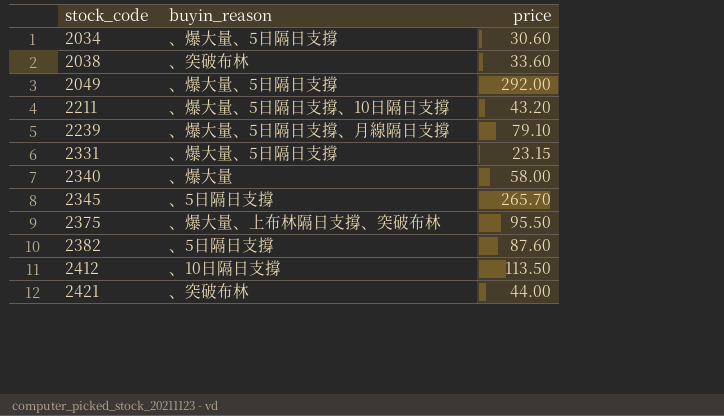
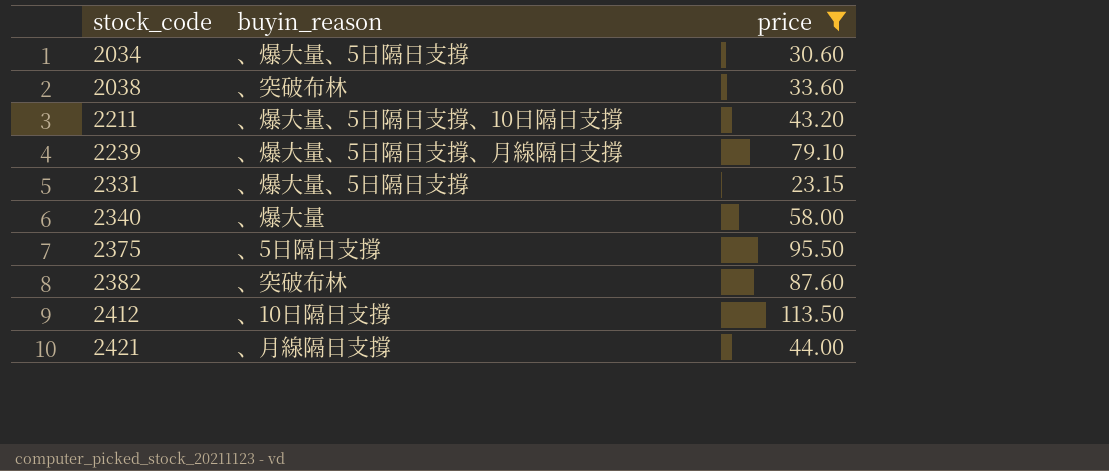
filter: none -> price <= 113.50
2375 | buyin_reason: 、爆大量、上布林隔日支撐、突破布林 -> 、5日隔日支撐
2382 | buyin_reason: 、5日隔日支撐 -> 、突破布林
2421 | buyin_reason: 、突破布林 -> 、月線隔日支撐

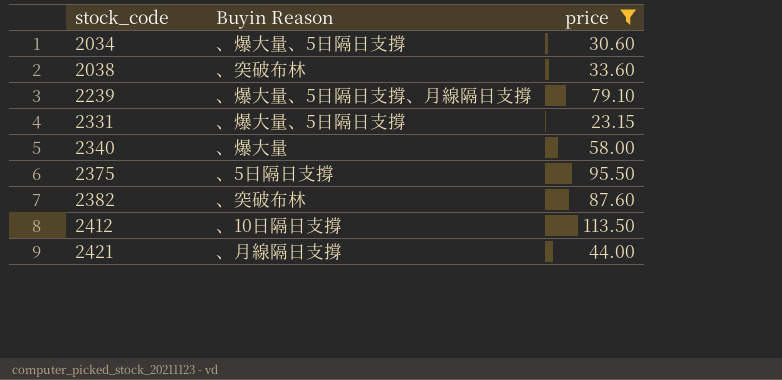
column name: buyin_reason -> Buyin Reason
row 2211: 、爆大量、5日隔日支撐、10日隔日支撐 | 43.20 -> none

